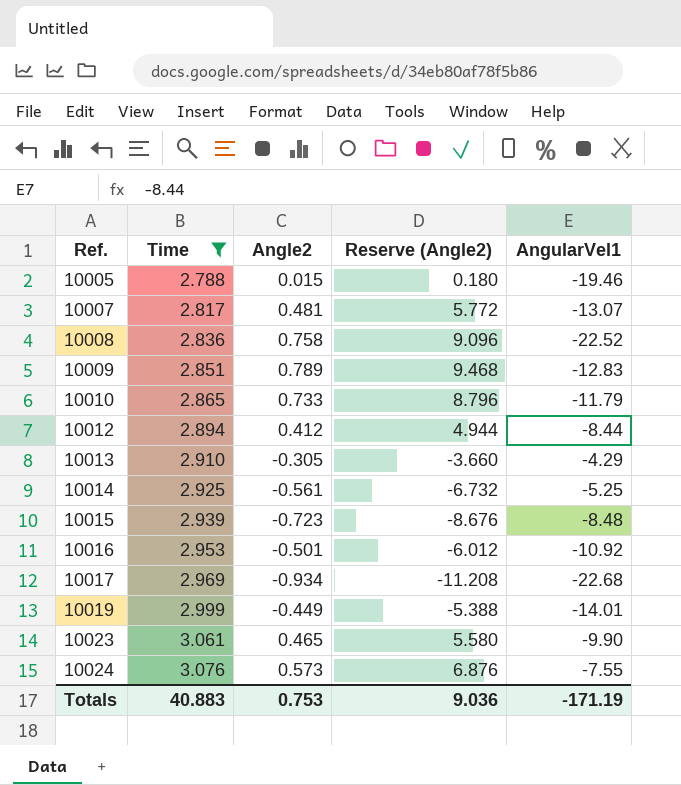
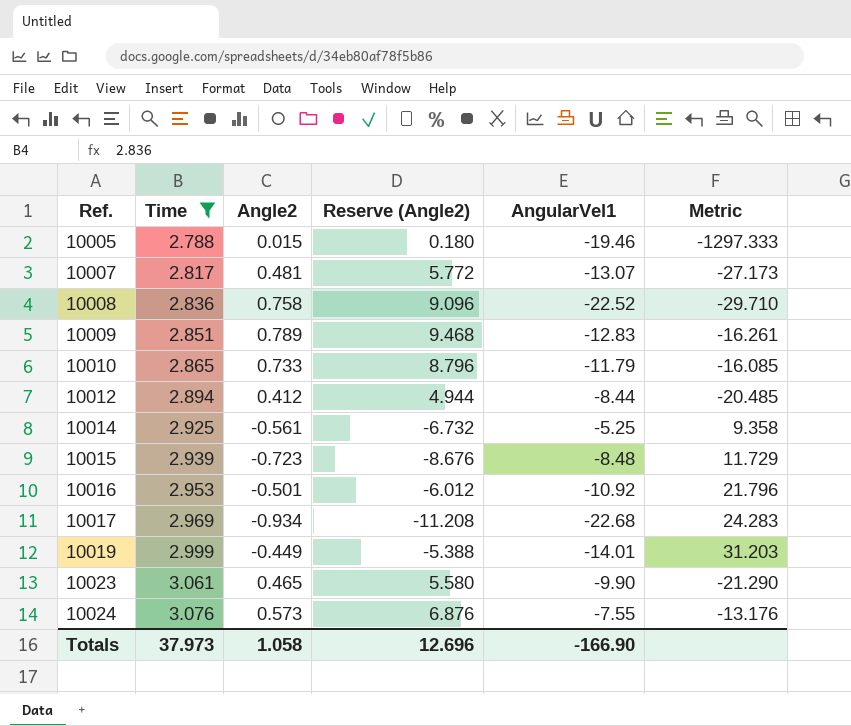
column Metric | formula: none -> [AngularVel1] / [Angle2]
row 10013: 2.910 | -0.305 | -3.660 | -4.29 -> none
Totals | Time: 40.883 -> 37.973
Totals | Angle2: 0.753 -> 1.058
Totals | Reserve (Angle2): 9.036 -> 12.696
Totals | AngularVel1: -171.19 -> -166.90

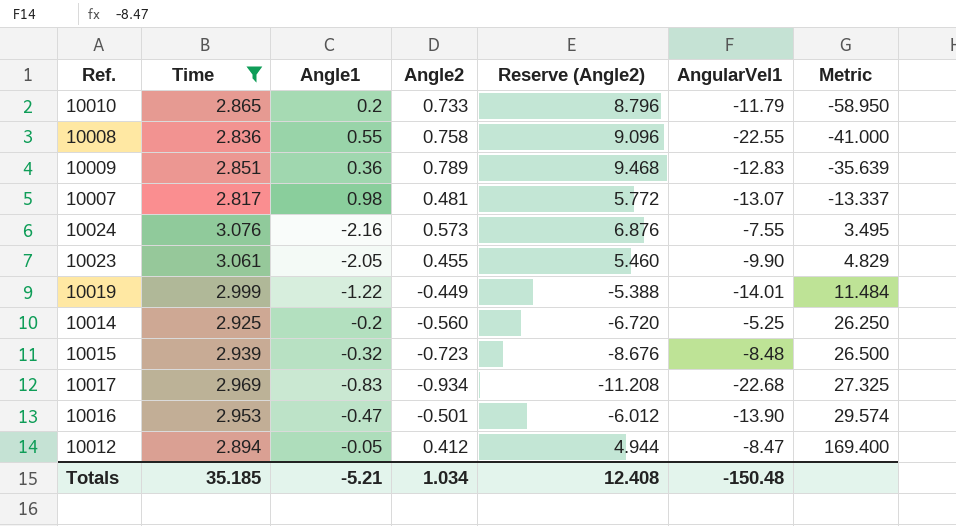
row order: Ref. ascending -> Metric ascending
column Angle1 | position: none -> 3
column Metric | formula: [AngularVel1] / [Angle2] -> [AngularVel1] / [Angle1]
row 10005: 2.788 | 0.015 | 0.180 | -19.46 | -1297.333 -> none
10008 | AngularVel1: -22.52 -> -22.55
10023 | Angle2: 0.465 -> 0.455
10023 | Reserve (Angle2): 5.580 -> 5.460
10014 | Angle2: -0.561 -> -0.560
10014 | Reserve (Angle2): -6.732 -> -6.720
10016 | AngularVel1: -10.92 -> -13.90
10012 | AngularVel1: -8.44 -> -8.47
Totals | Time: 37.973 -> 35.185
Totals | Angle2: 1.058 -> 1.034
Totals | Reserve (Angle2): 12.696 -> 12.408
Totals | AngularVel1: -166.90 -> -150.48

